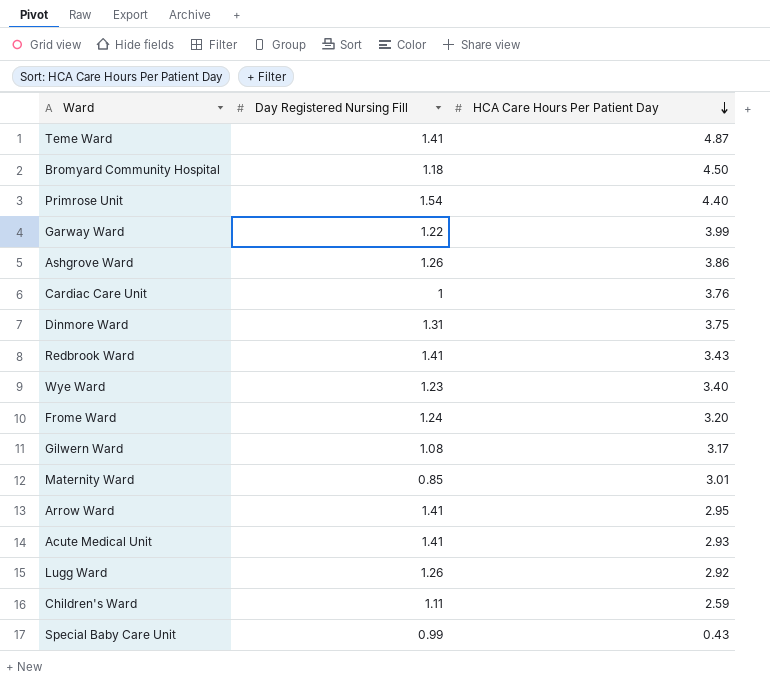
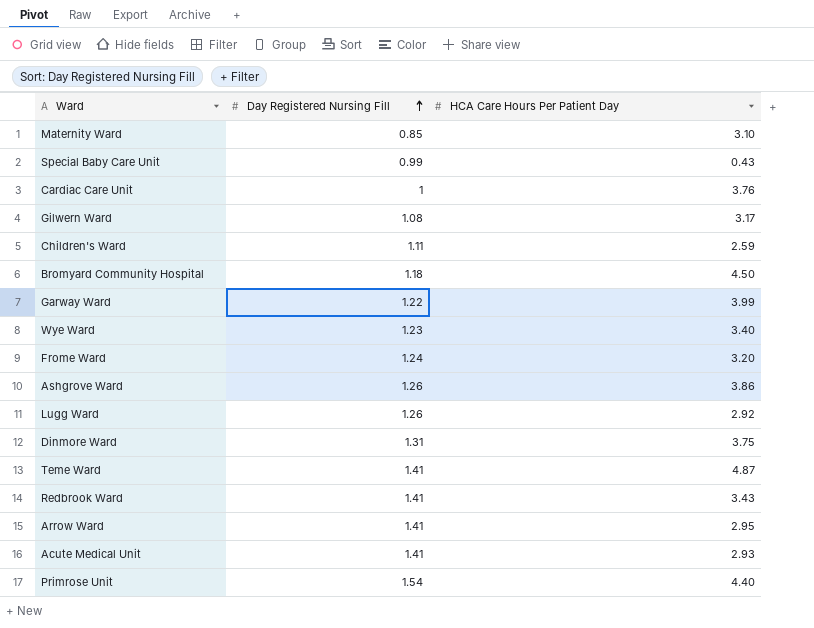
row order: HCA Care Hours Per Patient Day descending -> Day Registered Nursing Fill ascending
Maternity Ward | HCA Care Hours Per Patient Day: 3.01 -> 3.10

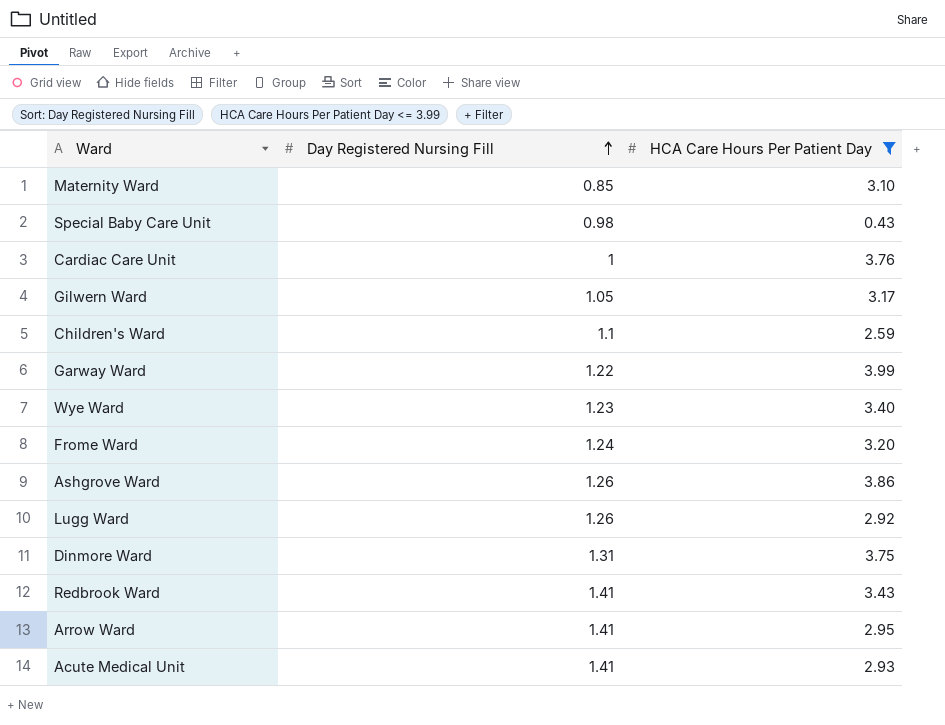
filter: none -> HCA Care Hours Per Patient Day <= 3.99
Special Baby Care Unit | Day Registered Nursing Fill: 0.99 -> 0.98
Gilwern Ward | Day Registered Nursing Fill: 1.08 -> 1.05
Children's Ward | Day Registered Nursing Fill: 1.11 -> 1.1

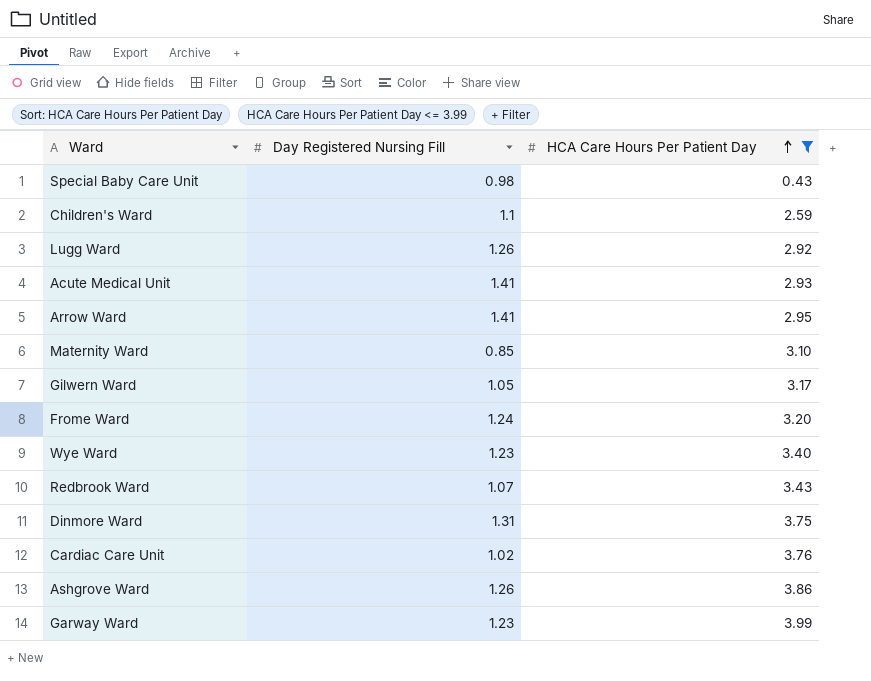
row order: Day Registered Nursing Fill ascending -> HCA Care Hours Per Patient Day ascending
Redbrook Ward | Day Registered Nursing Fill: 1.41 -> 1.07
Cardiac Care Unit | Day Registered Nursing Fill: 1 -> 1.02
Garway Ward | Day Registered Nursing Fill: 1.22 -> 1.23

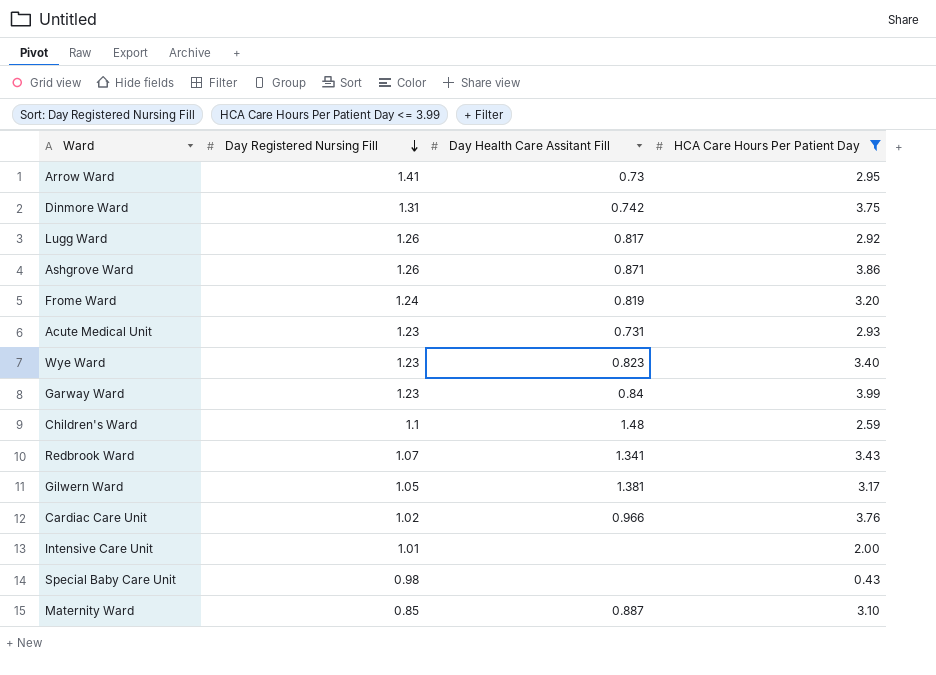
row order: HCA Care Hours Per Patient Day ascending -> Day Registered Nursing Fill descending
column Day Health Care Assitant Fill | position: none -> 3
Acute Medical Unit | Day Registered Nursing Fill: 1.41 -> 1.23
row Intensive Care Unit: none -> 1.01 | none | 2.00

